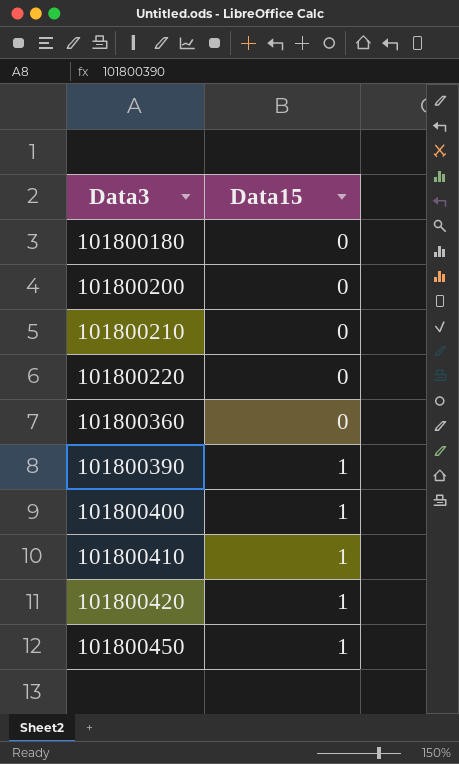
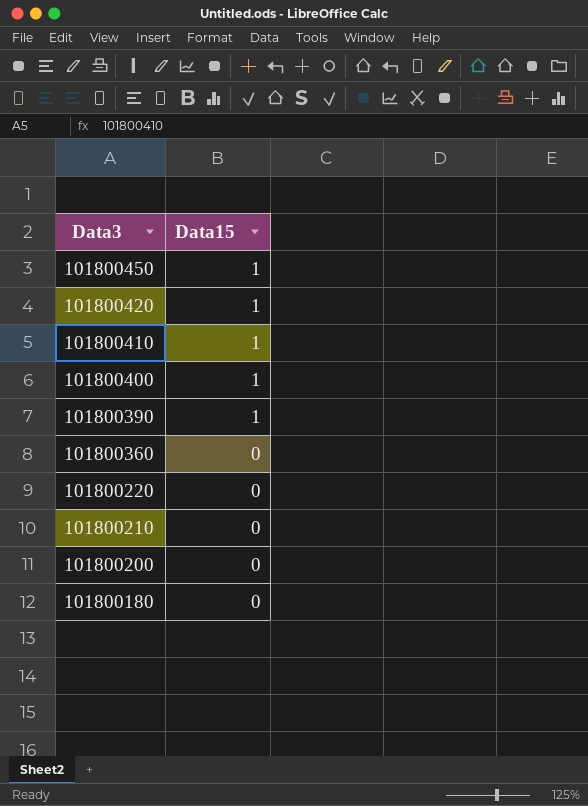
row order: Data3 ascending -> Data3 descending

